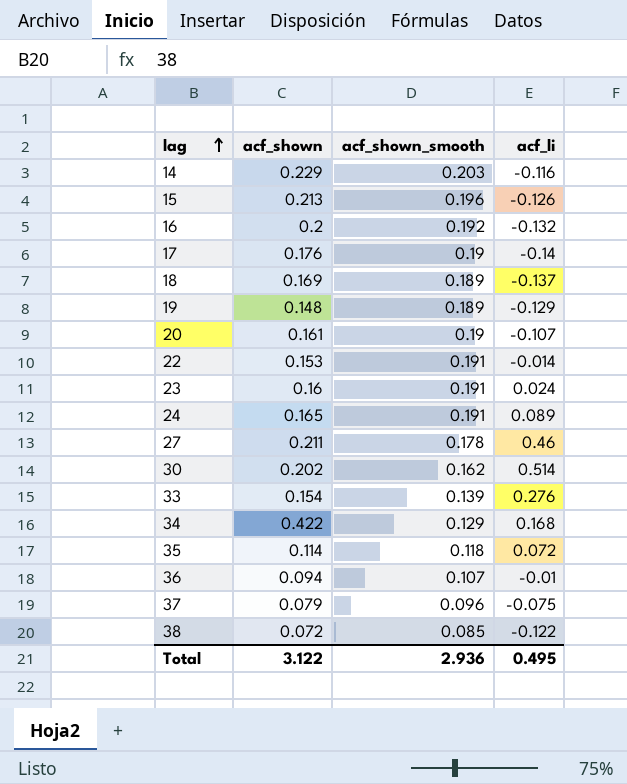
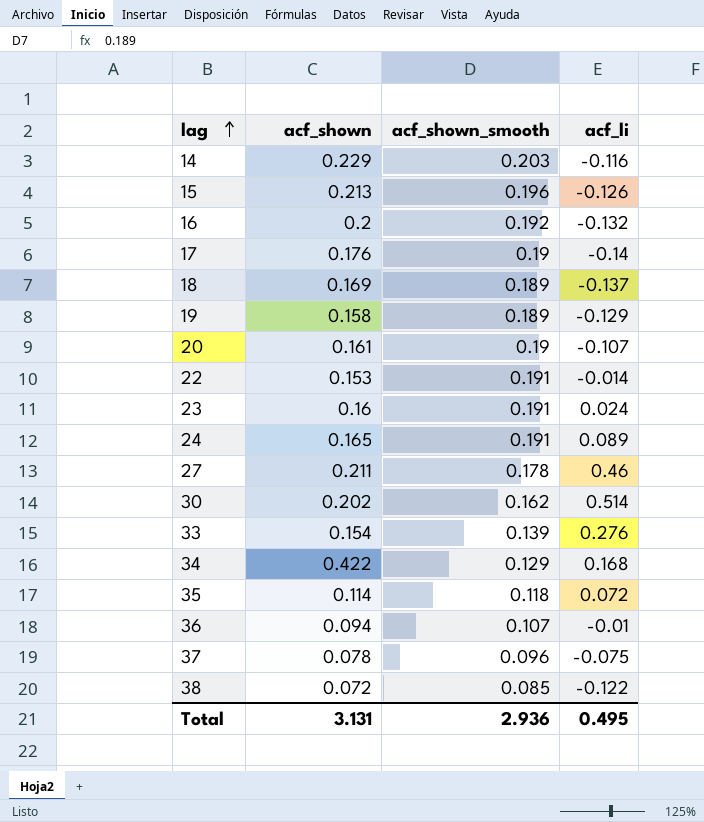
19 | acf_shown: 0.148 -> 0.158
37 | acf_shown: 0.079 -> 0.078
Total | acf_shown: 3.122 -> 3.131

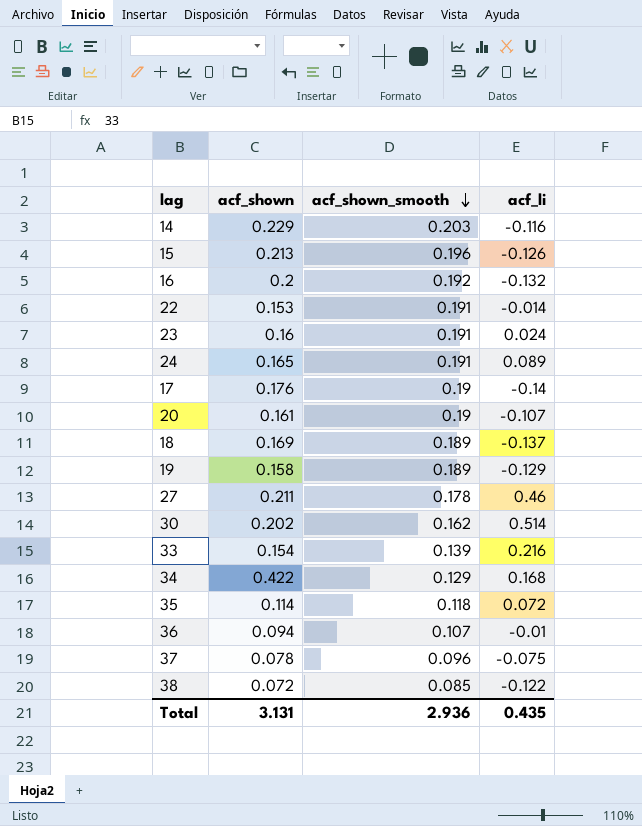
row order: lag ascending -> acf_shown_smooth descending
33 | acf_li: 0.276 -> 0.216
Total | acf_li: 0.495 -> 0.435

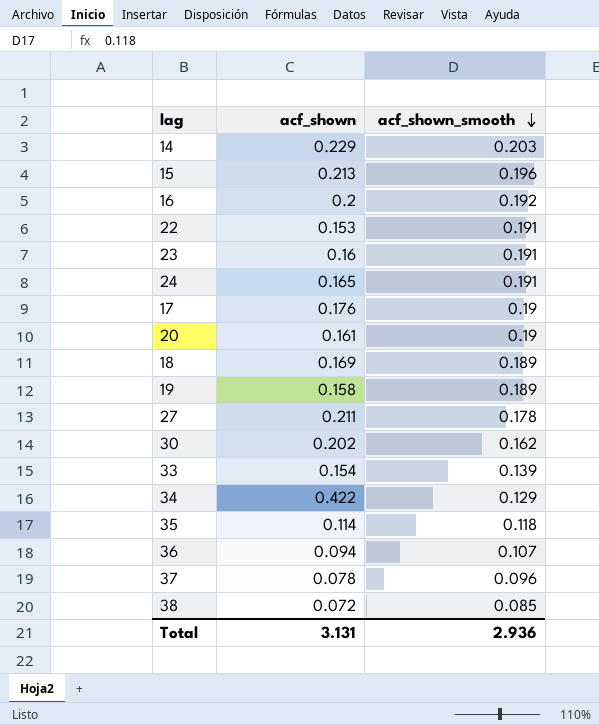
column acf_li | position: 4 -> none

